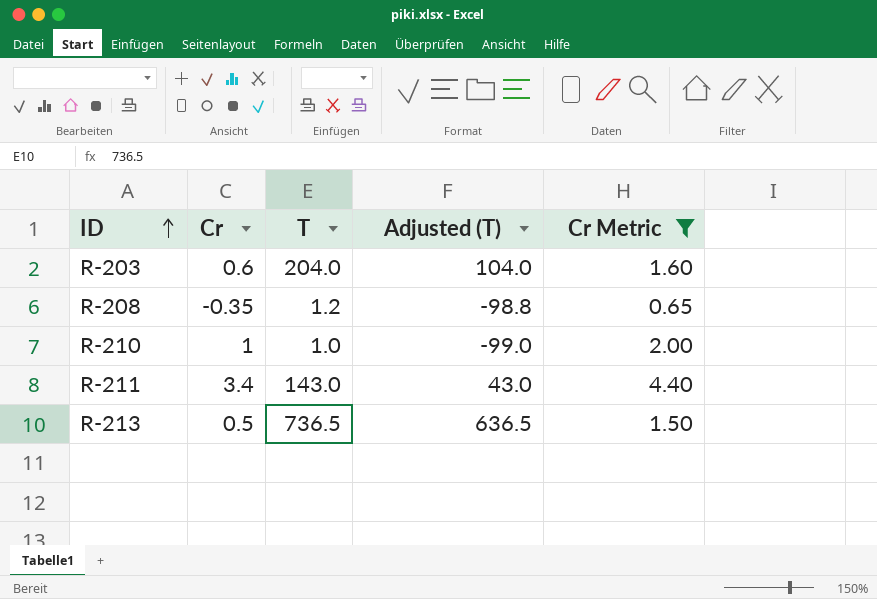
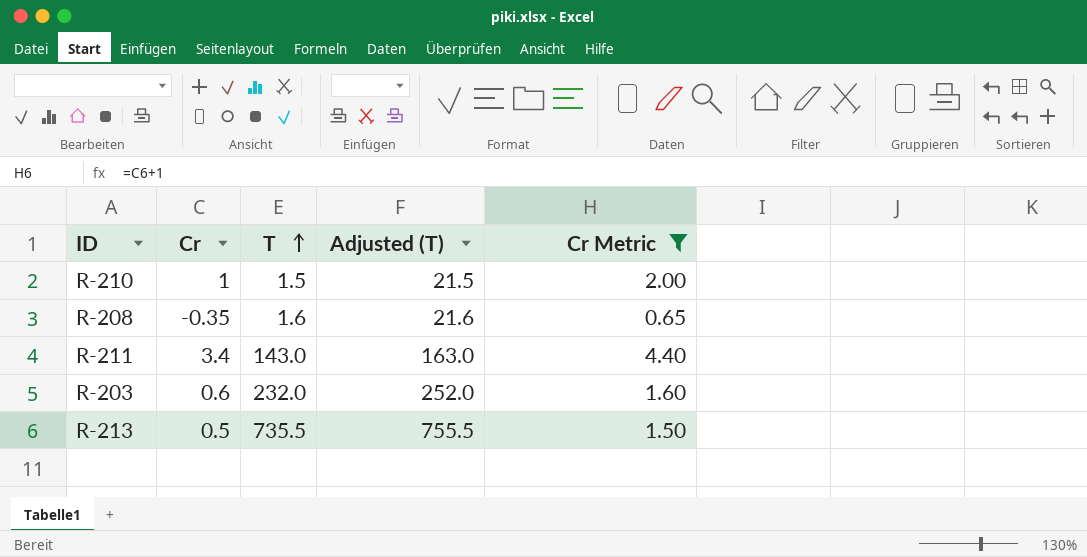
row order: ID ascending -> T ascending
column Adjusted (T) | formula: [T] - 100 -> [T] + 20
R-210 | T: 1.0 -> 1.5
R-208 | T: 1.2 -> 1.6
R-203 | T: 204.0 -> 232.0
R-213 | T: 736.5 -> 735.5

